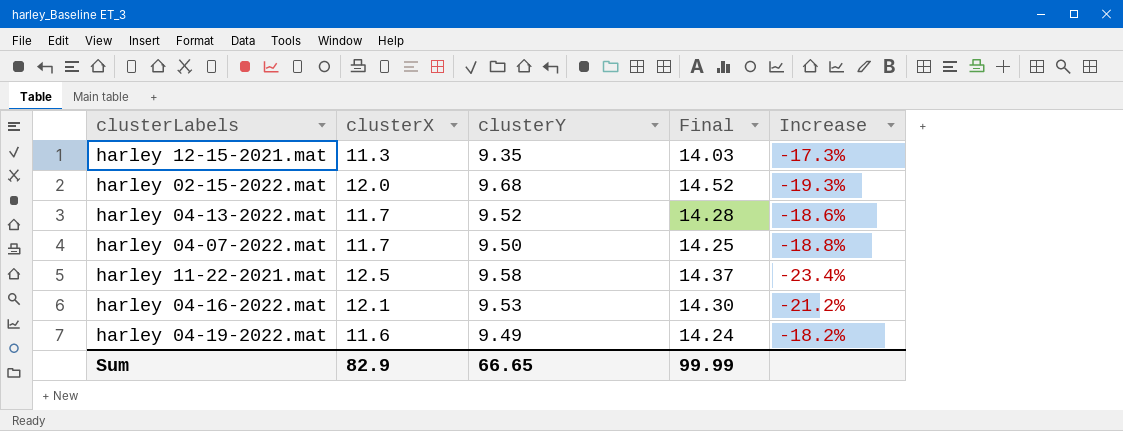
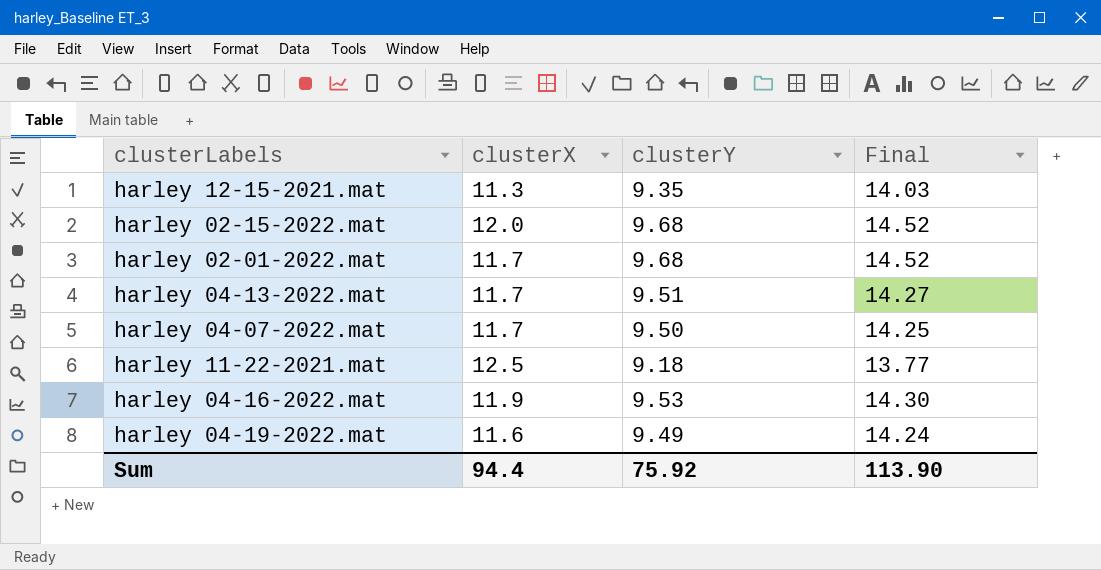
column Increase | formula: ([clusterY] - [clusterX]) / [clusterX] -> none
row harley 02-01-2022.mat: none -> 11.7 | 9.68 | 14.52
harley 04-13-2022.mat | clusterY: 9.52 -> 9.51
harley 04-13-2022.mat | Final: 14.28 -> 14.27
harley 11-22-2021.mat | clusterY: 9.58 -> 9.18
harley 11-22-2021.mat | Final: 14.37 -> 13.77
harley 04-16-2022.mat | clusterX: 12.1 -> 11.9
Sum | clusterX: 82.9 -> 94.4
Sum | clusterY: 66.65 -> 75.92
Sum | Final: 99.99 -> 113.90

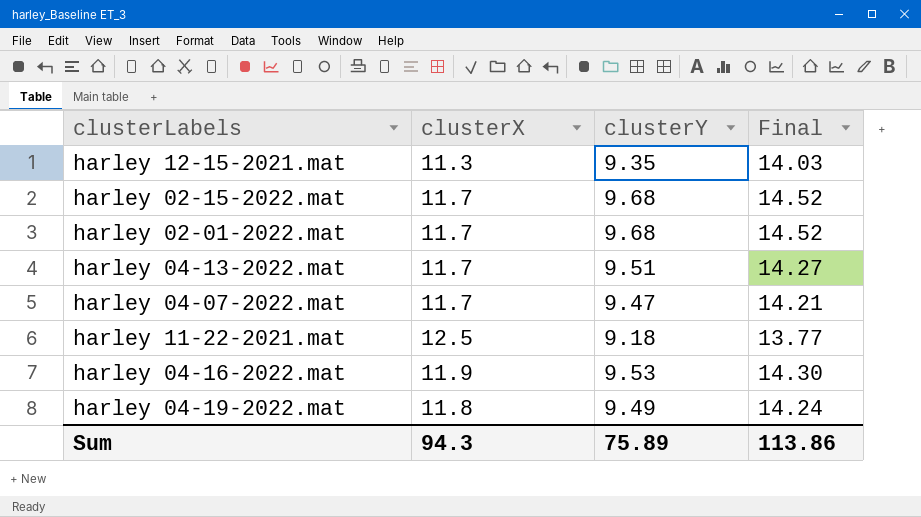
harley 02-15-2022.mat | clusterX: 12.0 -> 11.7
harley 04-07-2022.mat | clusterY: 9.50 -> 9.47
harley 04-07-2022.mat | Final: 14.25 -> 14.21
harley 04-19-2022.mat | clusterX: 11.6 -> 11.8
Sum | clusterX: 94.4 -> 94.3
Sum | clusterY: 75.92 -> 75.89
Sum | Final: 113.90 -> 113.86

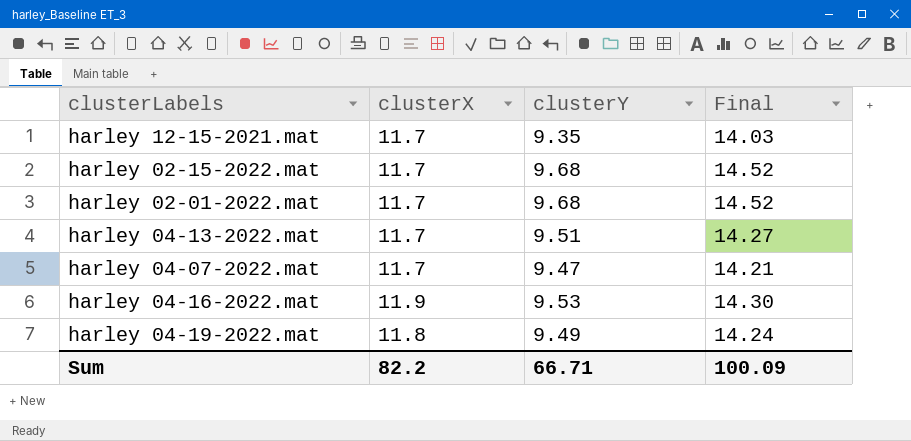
row harley 11-22-2021.mat: 12.5 | 9.18 | 13.77 -> none
harley 12-15-2021.mat | clusterX: 11.3 -> 11.7
Sum | clusterX: 94.3 -> 82.2
Sum | clusterY: 75.89 -> 66.71
Sum | Final: 113.86 -> 100.09

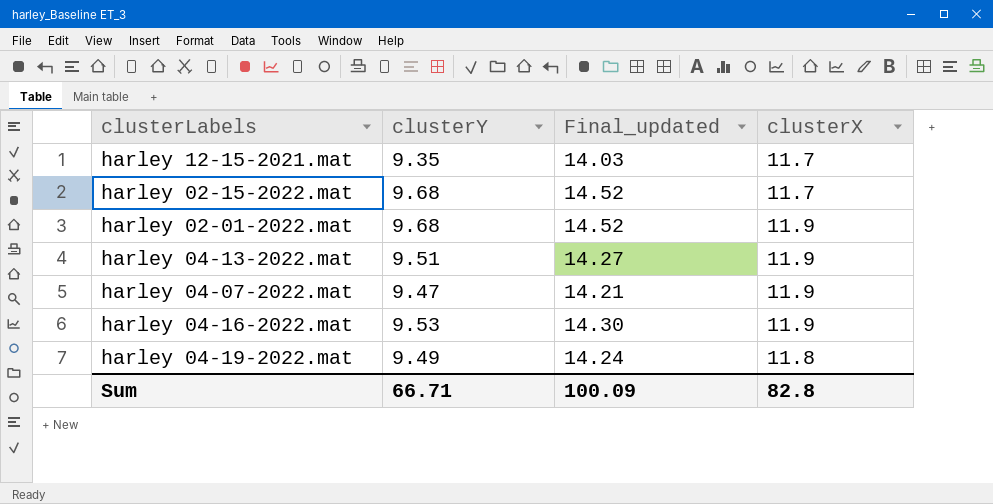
column name: Final -> Final_updated
column clusterX | position: 2 -> 4
harley 02-01-2022.mat | clusterX: 11.7 -> 11.9
harley 04-13-2022.mat | clusterX: 11.7 -> 11.9
harley 04-07-2022.mat | clusterX: 11.7 -> 11.9
Sum | clusterX: 82.2 -> 82.8

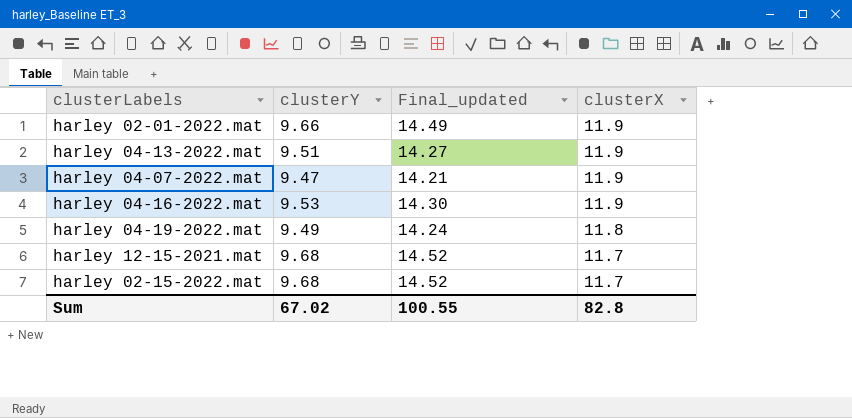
row order: none -> clusterX descending
harley 02-01-2022.mat | clusterY: 9.68 -> 9.66
harley 02-01-2022.mat | Final_updated: 14.52 -> 14.49
harley 12-15-2021.mat | clusterY: 9.35 -> 9.68
harley 12-15-2021.mat | Final_updated: 14.03 -> 14.52
Sum | clusterY: 66.71 -> 67.02
Sum | Final_updated: 100.09 -> 100.55

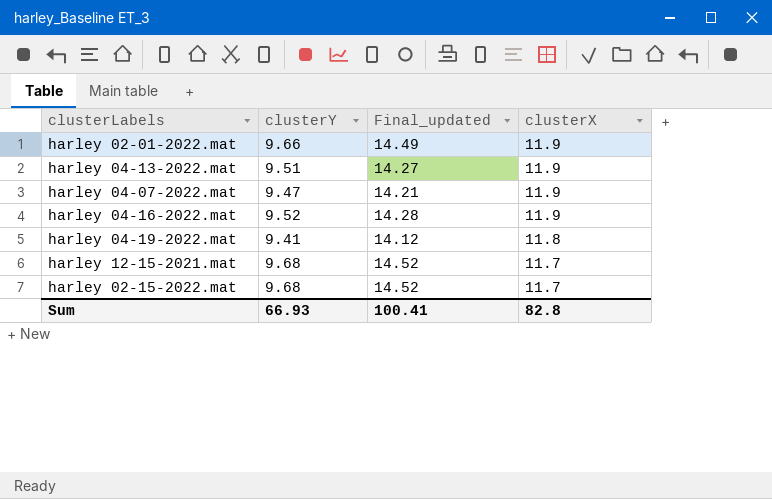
harley 04-16-2022.mat | clusterY: 9.53 -> 9.52
harley 04-16-2022.mat | Final_updated: 14.30 -> 14.28
harley 04-19-2022.mat | clusterY: 9.49 -> 9.41
harley 04-19-2022.mat | Final_updated: 14.24 -> 14.12
Sum | clusterY: 67.02 -> 66.93
Sum | Final_updated: 100.55 -> 100.41

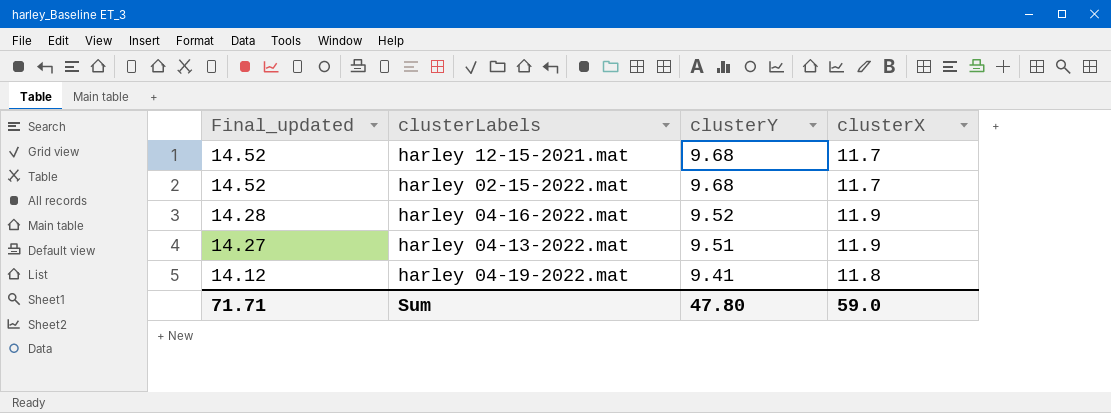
row order: clusterX descending -> Final_updated descending
column Final_updated | position: 3 -> 1
row harley 02-01-2022.mat: 9.66 | 14.49 | 11.9 -> none
row harley 04-07-2022.mat: 9.47 | 14.21 | 11.9 -> none
Sum | Final_updated: 100.41 -> 71.71
Sum | clusterY: 66.93 -> 47.80
Sum | clusterX: 82.8 -> 59.0

